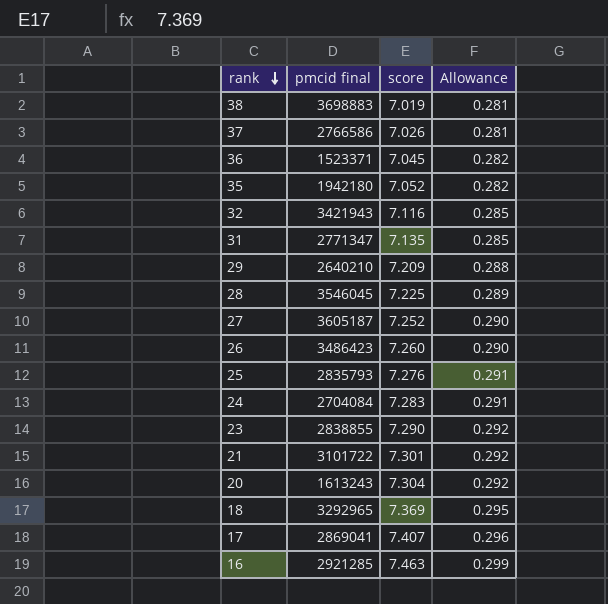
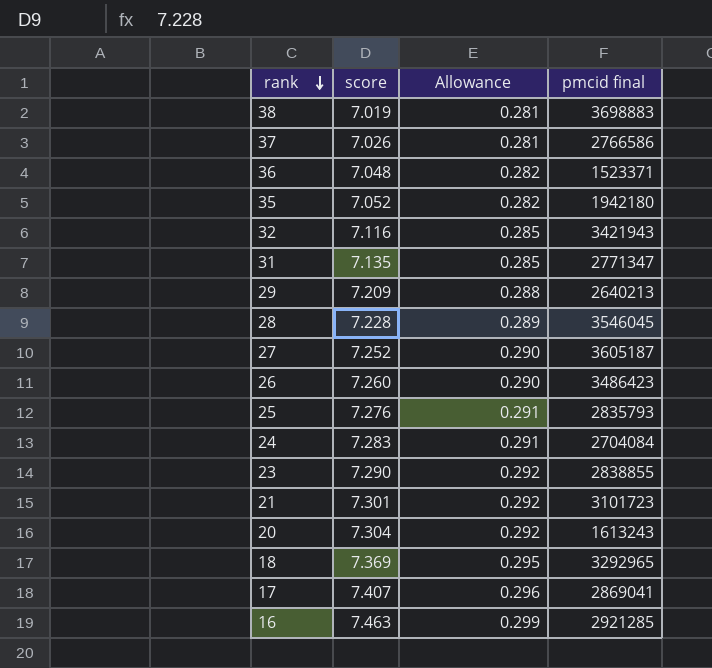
column pmcid final | position: 2 -> 4
36 | score: 7.045 -> 7.048
29 | pmcid final: 2640210 -> 2640213
28 | score: 7.225 -> 7.228
21 | pmcid final: 3101722 -> 3101723

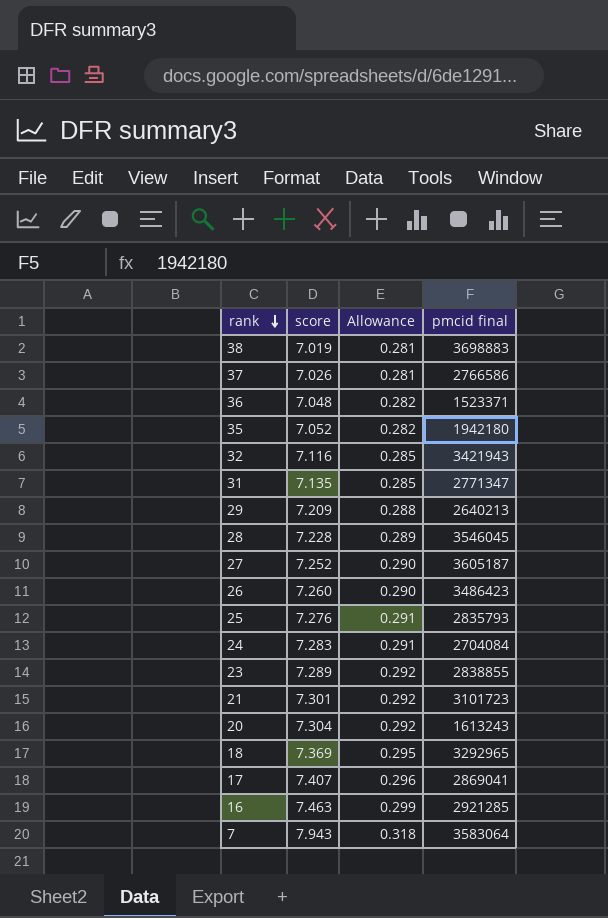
23 | score: 7.290 -> 7.289
row 7: none -> 7.943 | 0.318 | 3583064

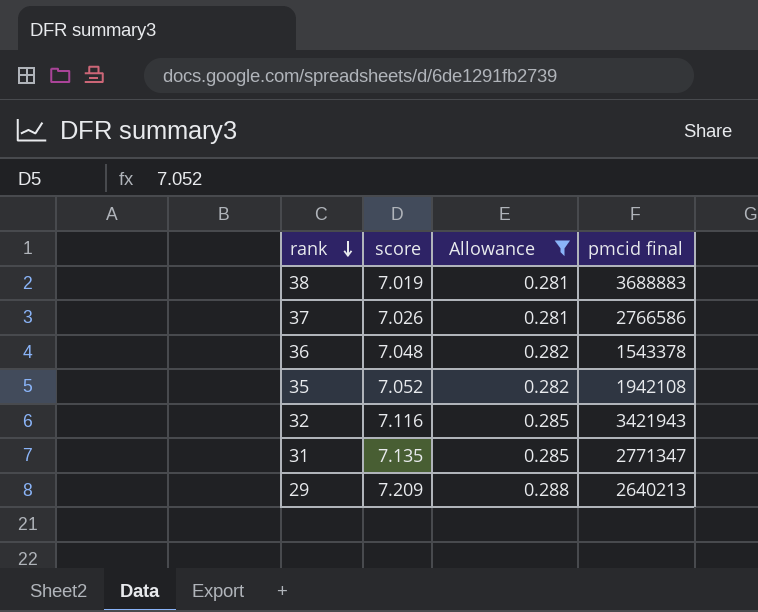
filter: none -> Allowance <= 0.288
38 | pmcid final: 3698883 -> 3688883
36 | pmcid final: 1523371 -> 1543378
35 | pmcid final: 1942180 -> 1942108

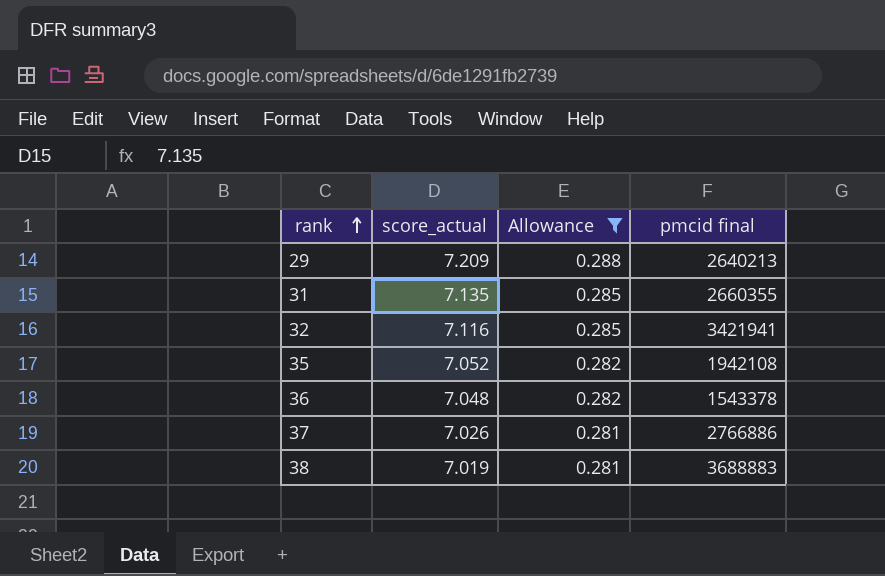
row order: rank descending -> rank ascending
column name: score -> score_actual
31 | pmcid final: 2771347 -> 2660355
32 | pmcid final: 3421943 -> 3421941
37 | pmcid final: 2766586 -> 2766886

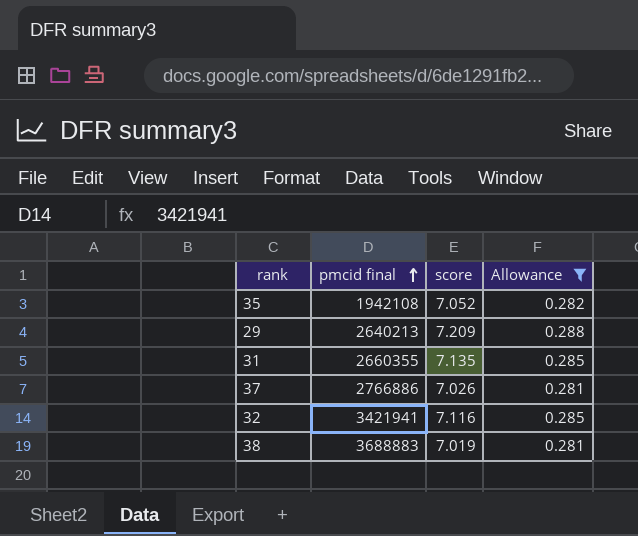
row order: rank ascending -> pmcid final ascending
column pmcid final | position: 4 -> 2
column name: score_actual -> score
row 36: 7.048 | 0.282 | 1543378 -> none

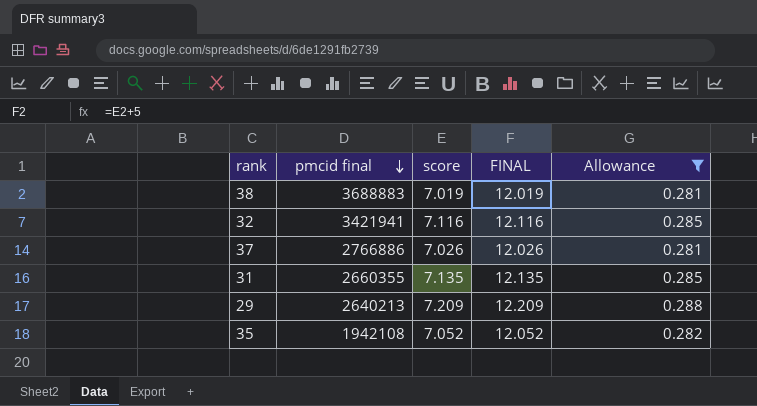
row order: pmcid final ascending -> pmcid final descending
column FINAL | formula: none -> [score] + 5

